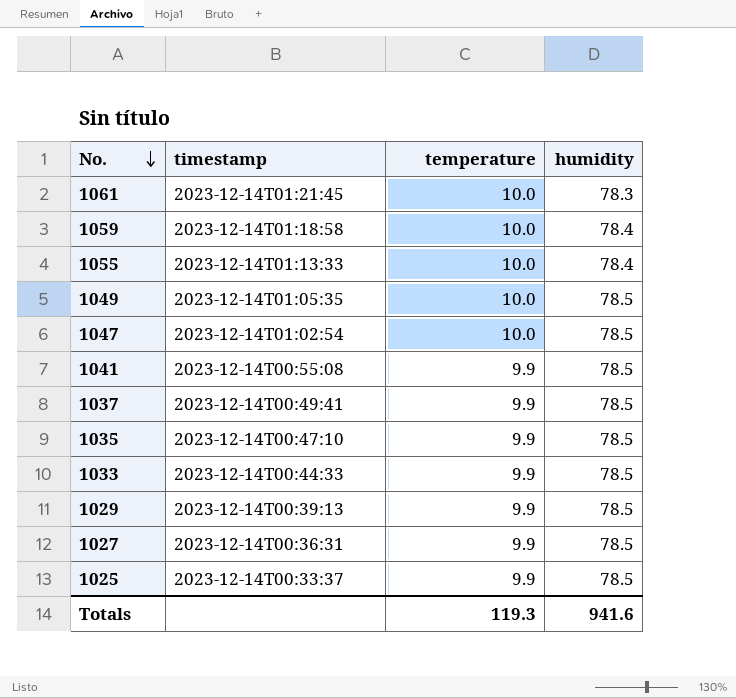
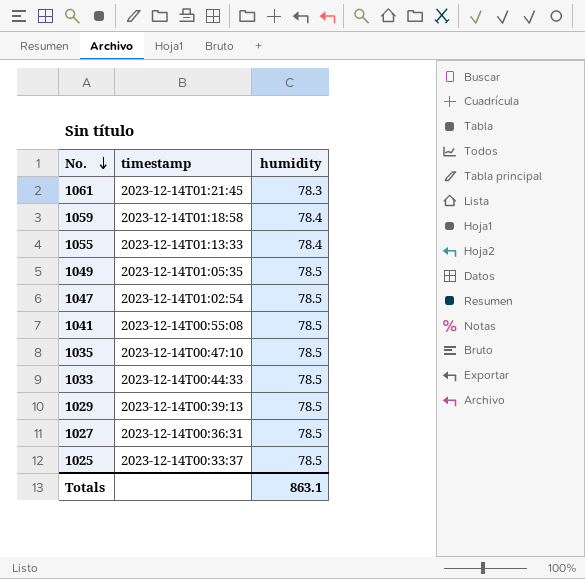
column temperature | position: 3 -> none
row 1037: 2023-12-14T00:49:41 | 9.9 | 78.5 -> none
Totals | humidity: 941.6 -> 863.1

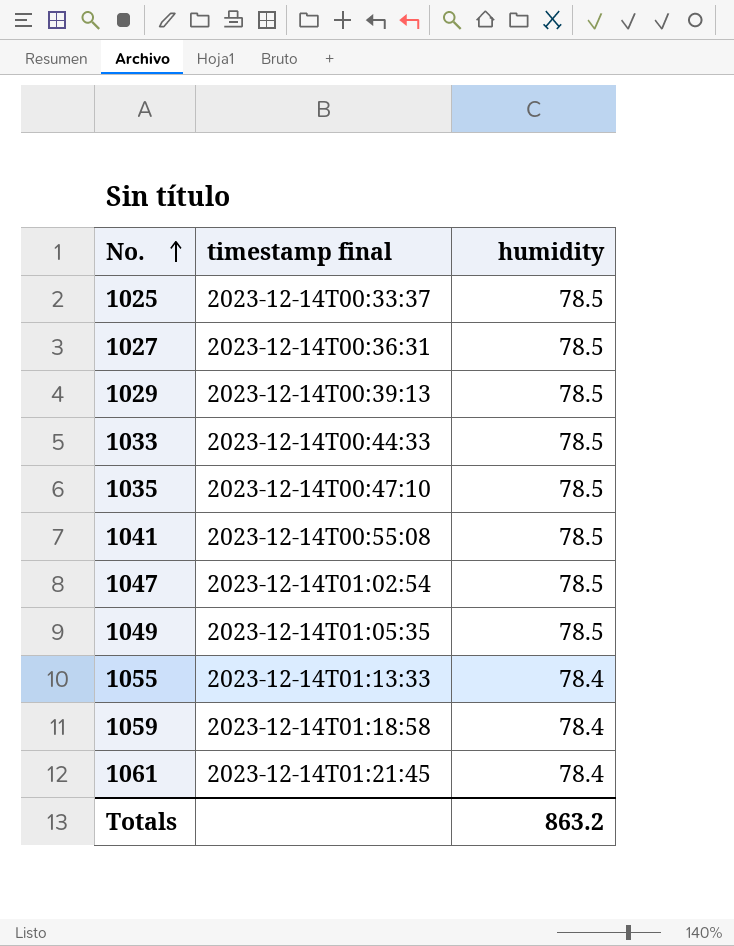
row order: No. descending -> No. ascending
column name: timestamp -> timestamp final
1061 | humidity: 78.3 -> 78.4
Totals | humidity: 863.1 -> 863.2

